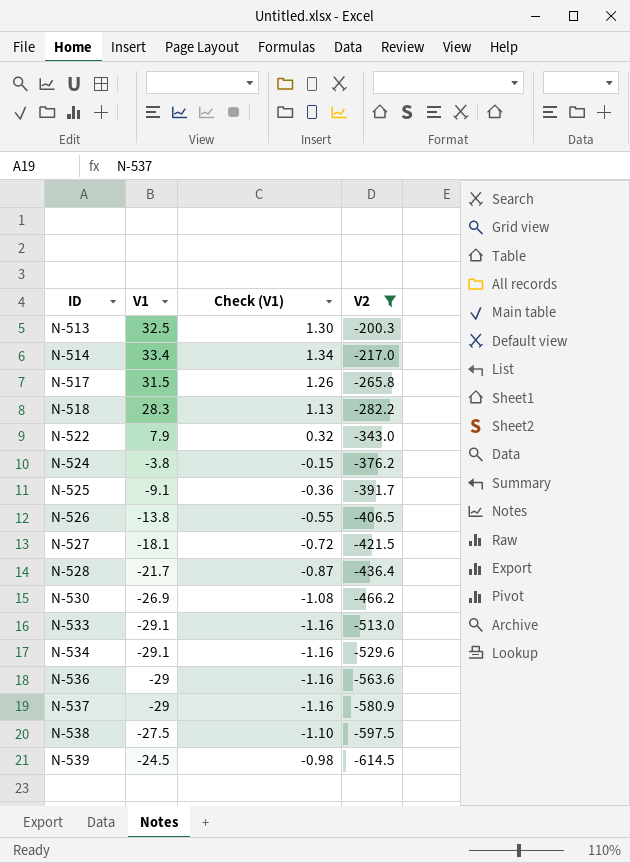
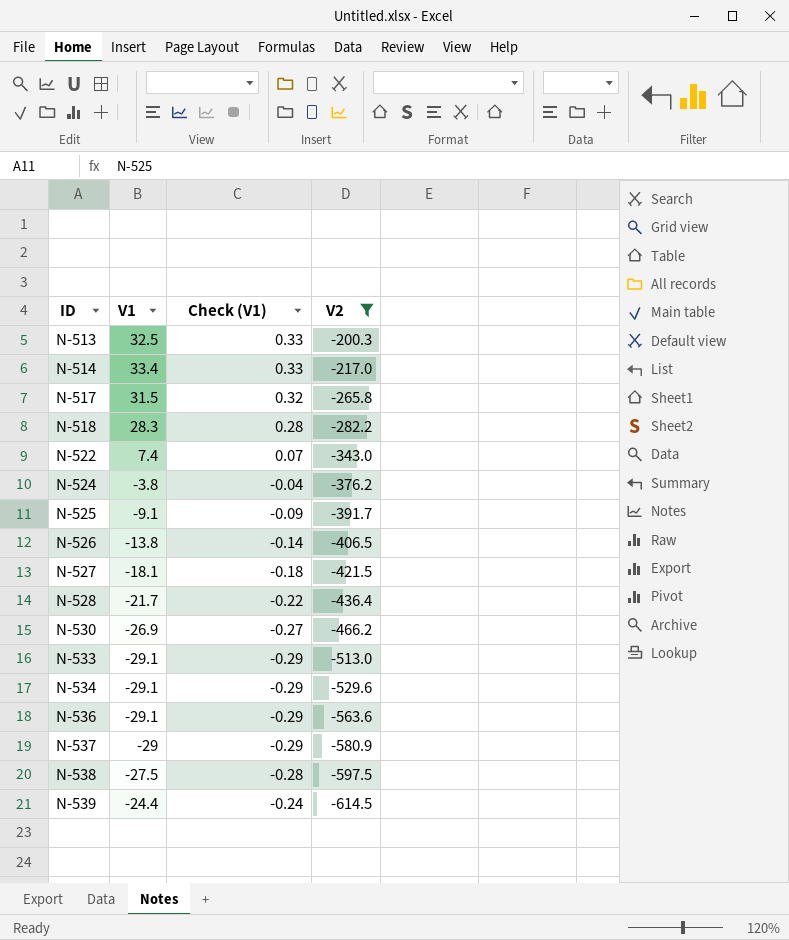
column Check (V1) | formula: [V1] * 0.04 -> [V1] * 0.01
N-522 | V1: 7.9 -> 7.4
N-536 | V1: -29 -> -29.1
N-539 | V1: -24.5 -> -24.4

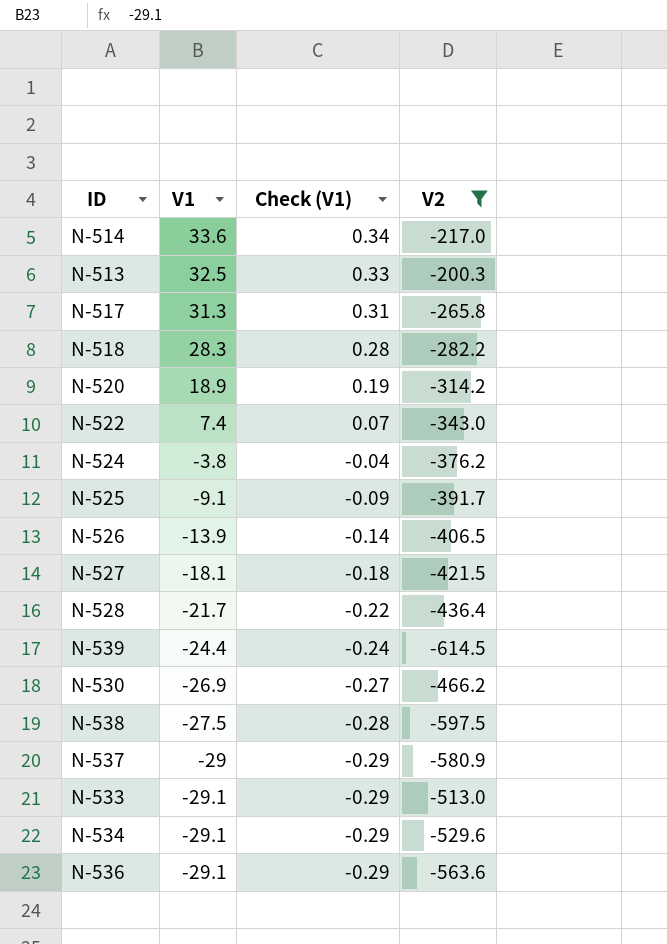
row order: ID ascending -> V1 descending
N-514 | V1: 33.4 -> 33.6
N-514 | Check (V1): 0.33 -> 0.34
N-517 | V1: 31.5 -> 31.3
N-517 | Check (V1): 0.32 -> 0.31
row N-520: none -> 18.9 | 0.19 | -314.2
N-526 | V1: -13.8 -> -13.9

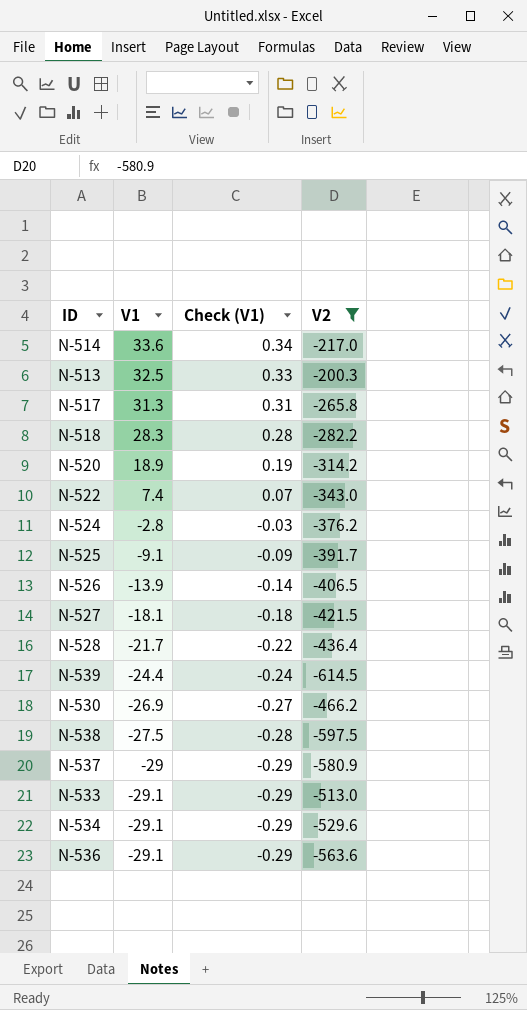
N-524 | V1: -3.8 -> -2.8
N-524 | Check (V1): -0.04 -> -0.03

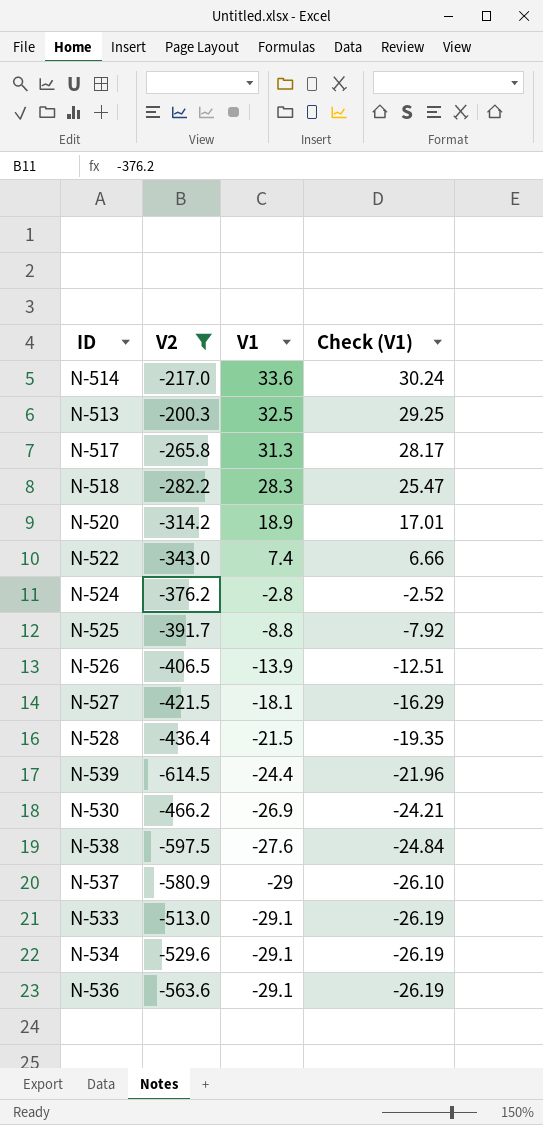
column V2 | position: 4 -> 2
column Check (V1) | formula: [V1] * 0.01 -> [V1] * 0.9
N-525 | V1: -9.1 -> -8.8
N-528 | V1: -21.7 -> -21.5
N-538 | V1: -27.5 -> -27.6

